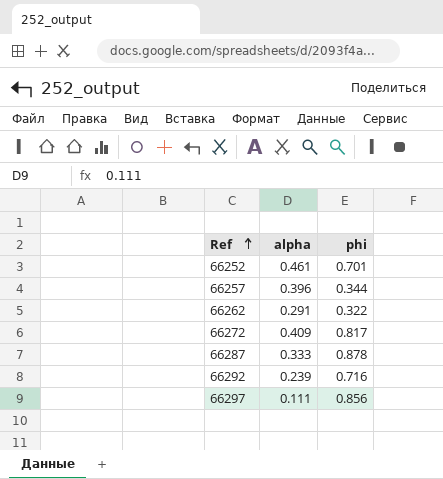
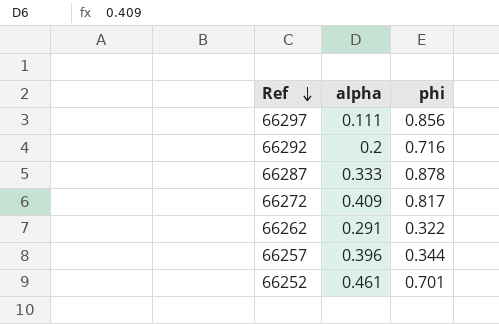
row order: Ref ascending -> Ref descending
66292 | alpha: 0.239 -> 0.2

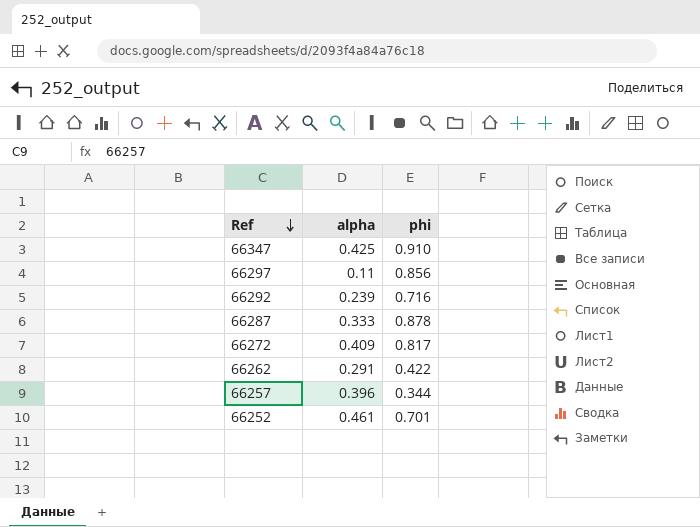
row 66347: none -> 0.425 | 0.910
66297 | alpha: 0.111 -> 0.11
66292 | alpha: 0.2 -> 0.239
66262 | phi: 0.322 -> 0.422

